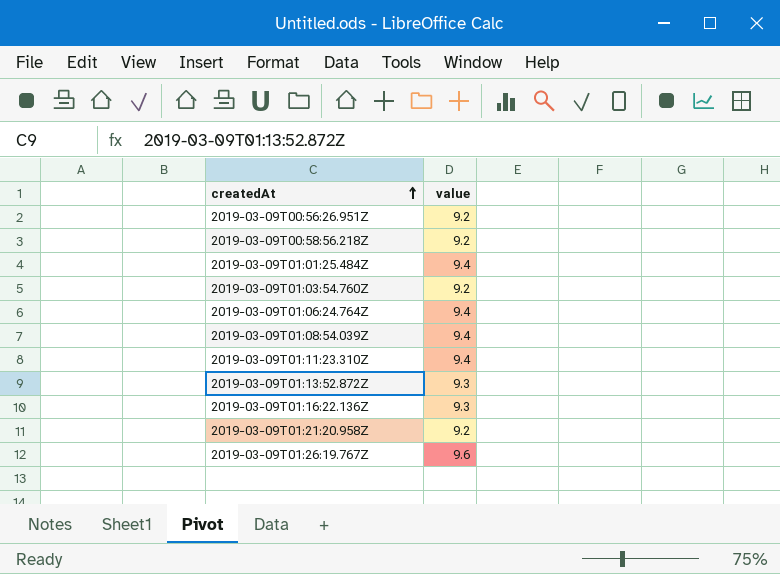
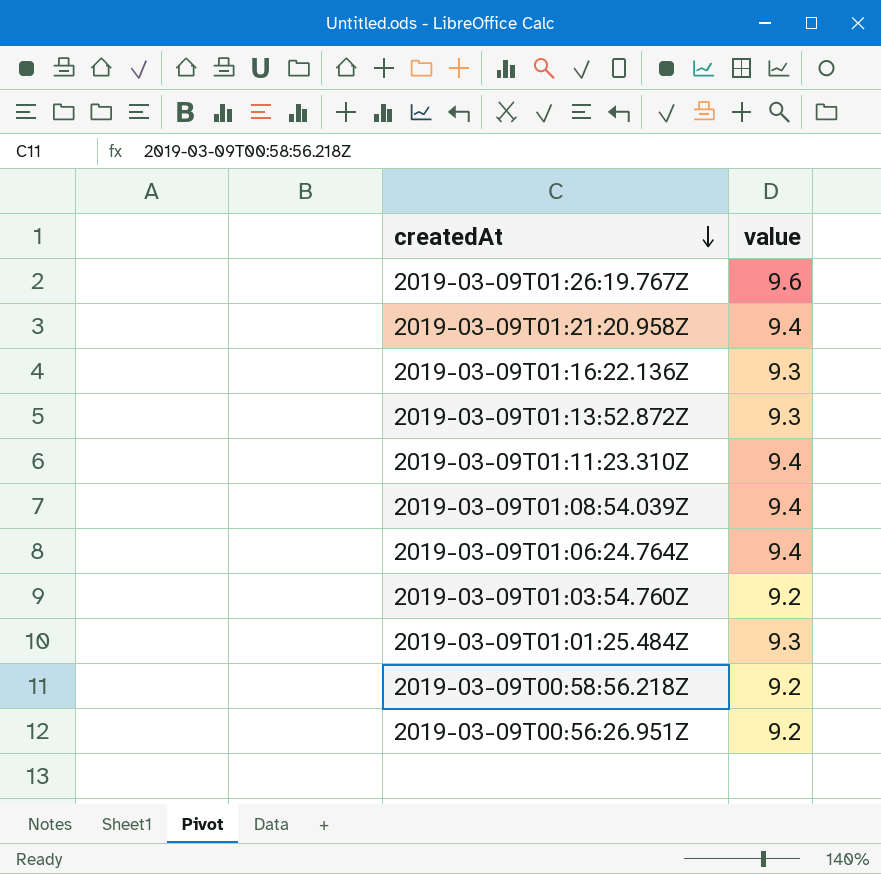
row order: createdAt ascending -> createdAt descending
2019-03-09T01:21:20.958Z | value: 9.2 -> 9.4
2019-03-09T01:01:25.484Z | value: 9.4 -> 9.3

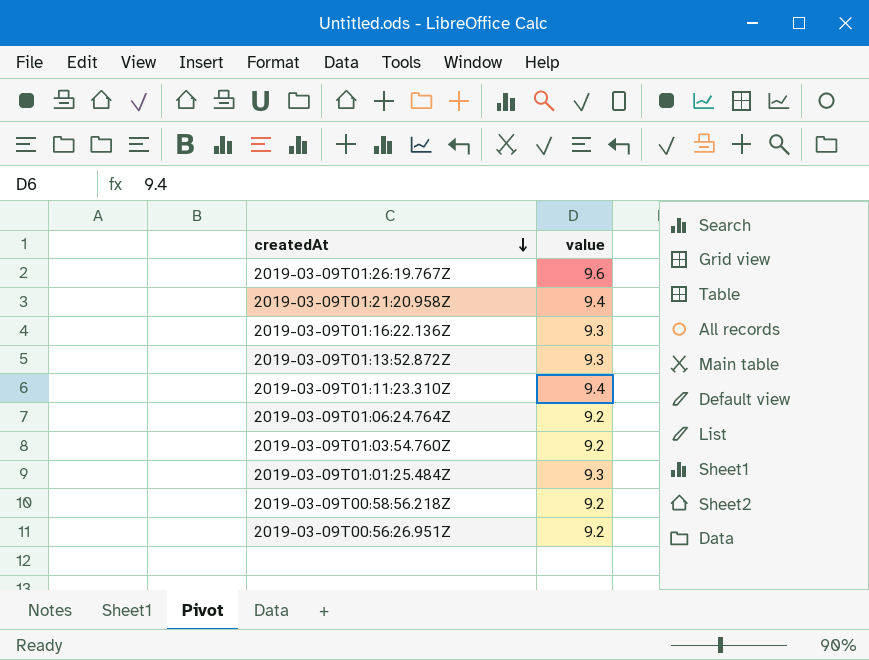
row 2019-03-09T01:08:54.039Z: 9.4 -> none
2019-03-09T01:06:24.764Z | value: 9.4 -> 9.2

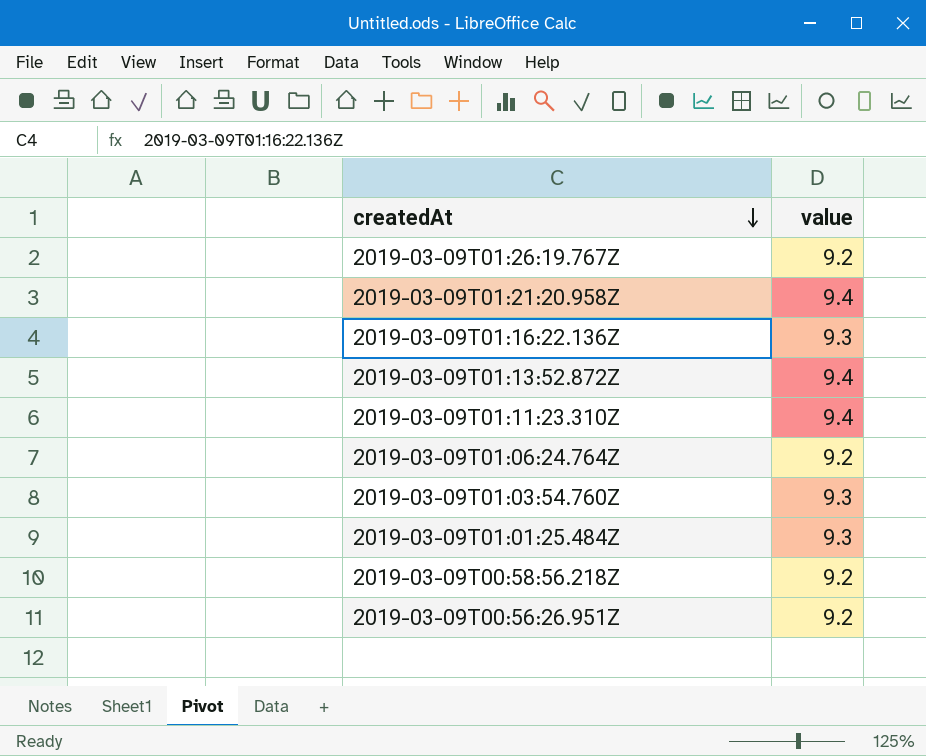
2019-03-09T01:26:19.767Z | value: 9.6 -> 9.2
2019-03-09T01:13:52.872Z | value: 9.3 -> 9.4
2019-03-09T01:03:54.760Z | value: 9.2 -> 9.3

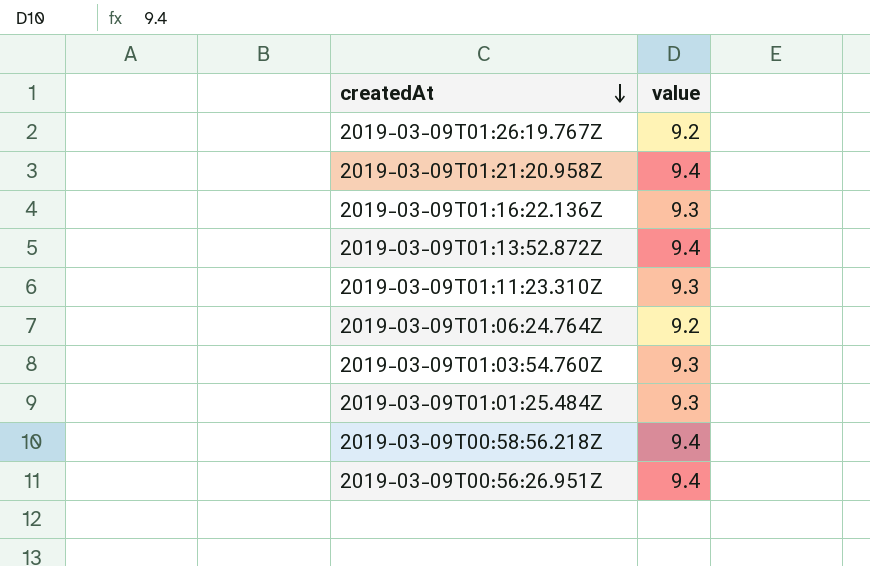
2019-03-09T01:11:23.310Z | value: 9.4 -> 9.3
2019-03-09T00:58:56.218Z | value: 9.2 -> 9.4
2019-03-09T00:56:26.951Z | value: 9.2 -> 9.4

